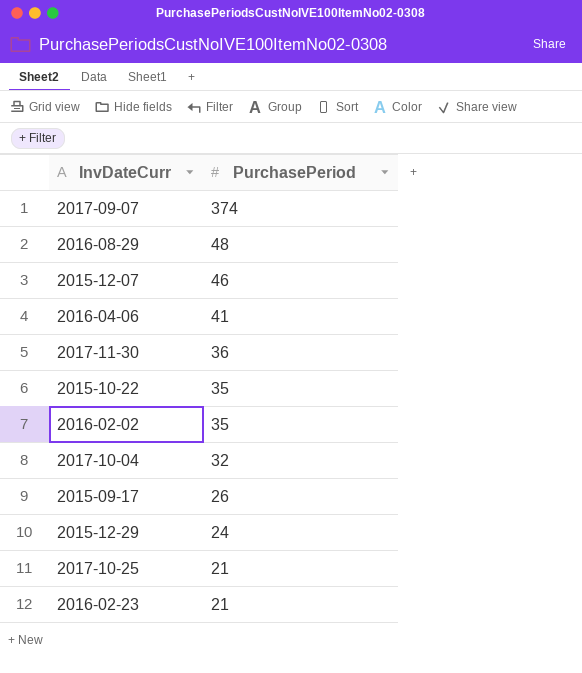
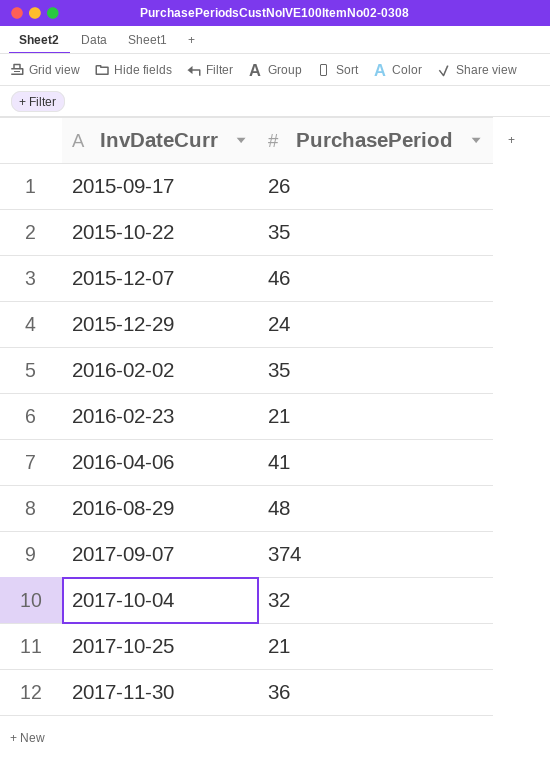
row order: PurchasePeriod descending -> InvDateCurr ascending

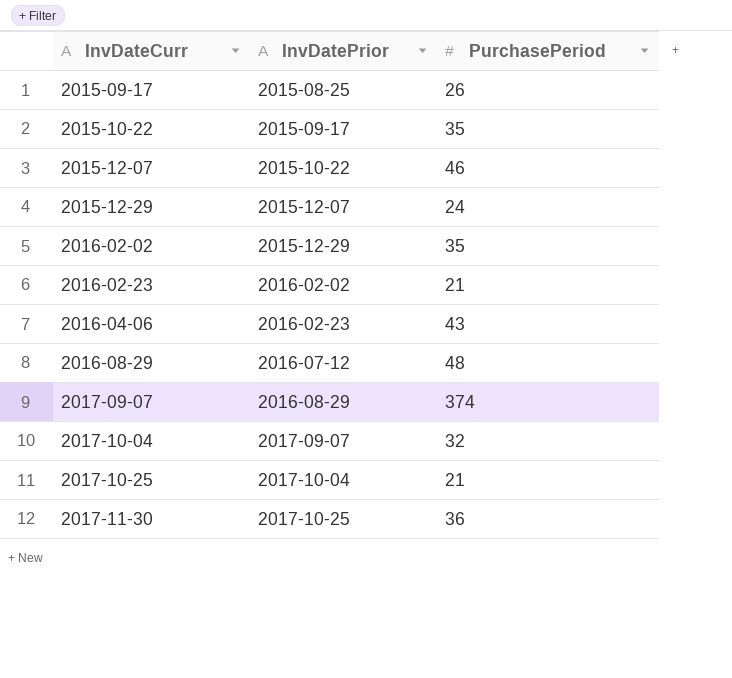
column InvDatePrior | position: none -> 2
2016-04-06 | PurchasePeriod: 41 -> 43

